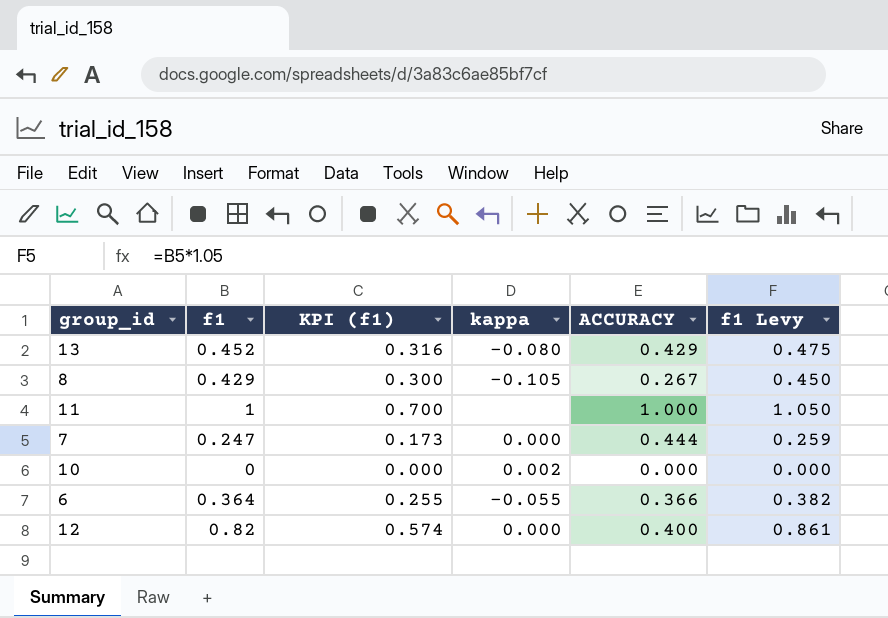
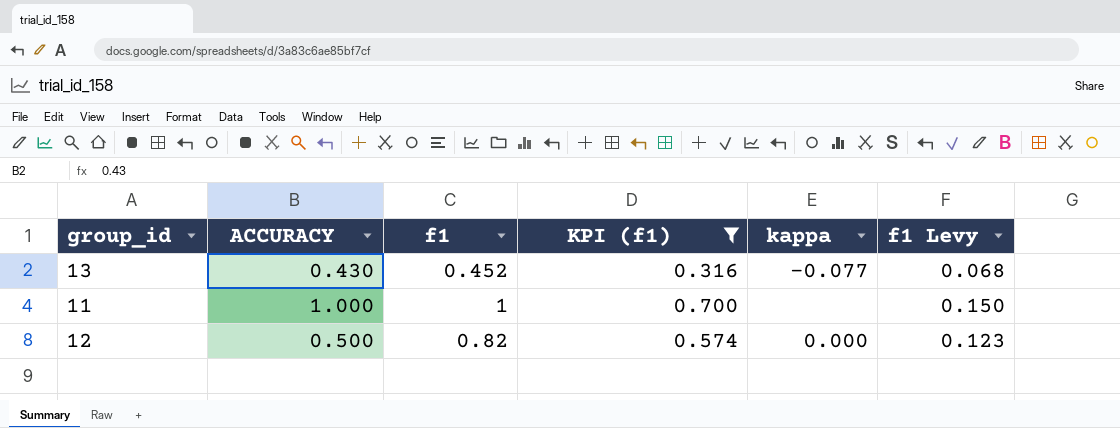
filter: none -> KPI (f1) >= 0.316
column ACCURACY | position: 5 -> 2
column f1 Levy | formula: [f1] * 1.05 -> [f1] * 0.15
13 | ACCURACY: 0.429 -> 0.430
13 | kappa: -0.080 -> -0.077
12 | ACCURACY: 0.400 -> 0.500

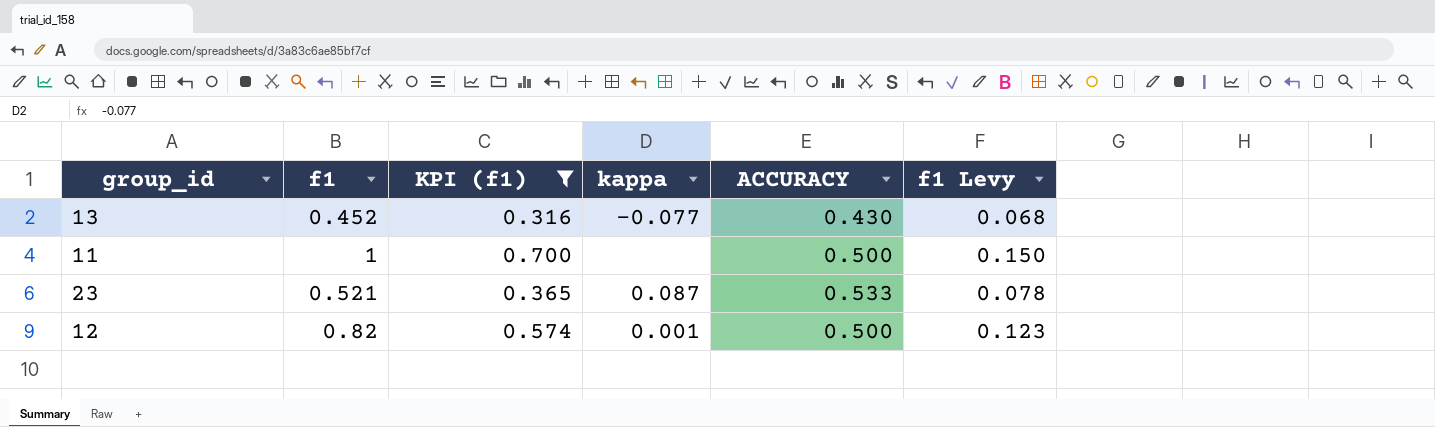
column ACCURACY | position: 2 -> 5
11 | ACCURACY: 1.000 -> 0.500
row 23: none -> 0.521 | 0.365 | 0.087 | 0.533 | 0.078
12 | kappa: 0.000 -> 0.001

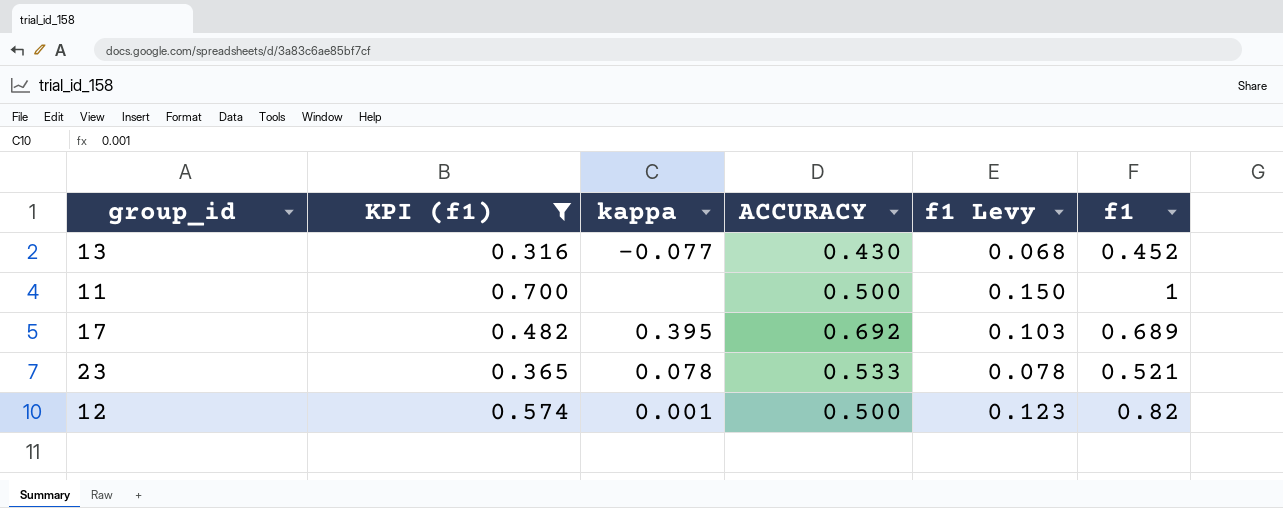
column f1 | position: 2 -> 6
row 17: none -> 0.482 | 0.395 | 0.692 | 0.103 | 0.689
23 | kappa: 0.087 -> 0.078

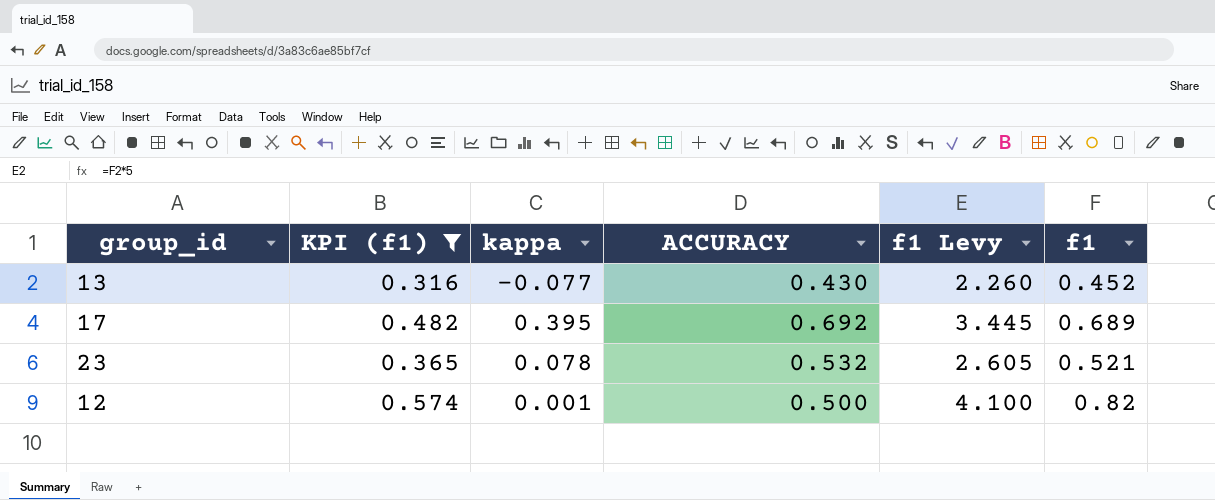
column f1 Levy | formula: [f1] * 0.15 -> [f1] * 5
row 11: 0.700 | none | 0.500 | 0.150 | 1 -> none
23 | ACCURACY: 0.533 -> 0.532

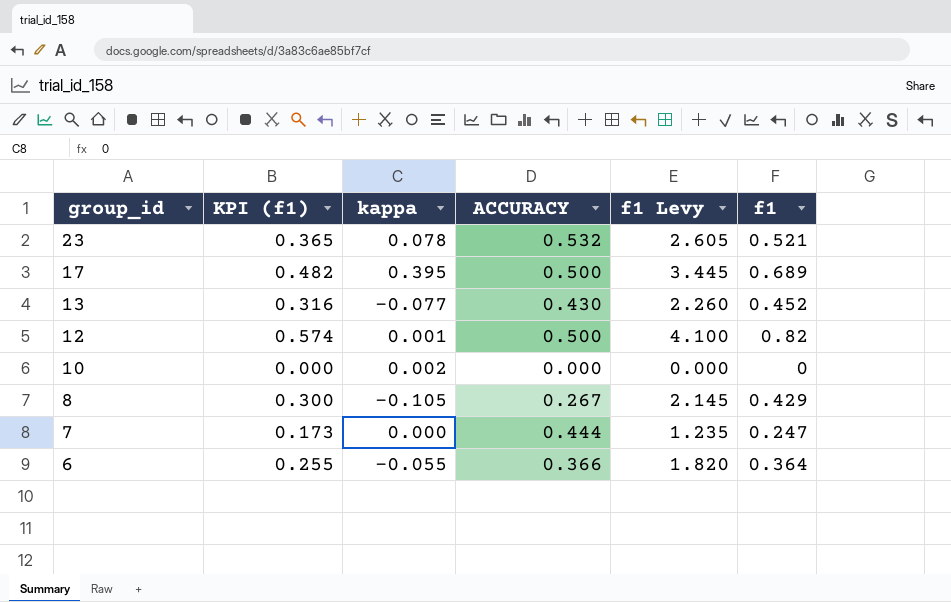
filter: KPI (f1) >= 0.316 -> none
row order: none -> group_id descending
17 | ACCURACY: 0.692 -> 0.500

